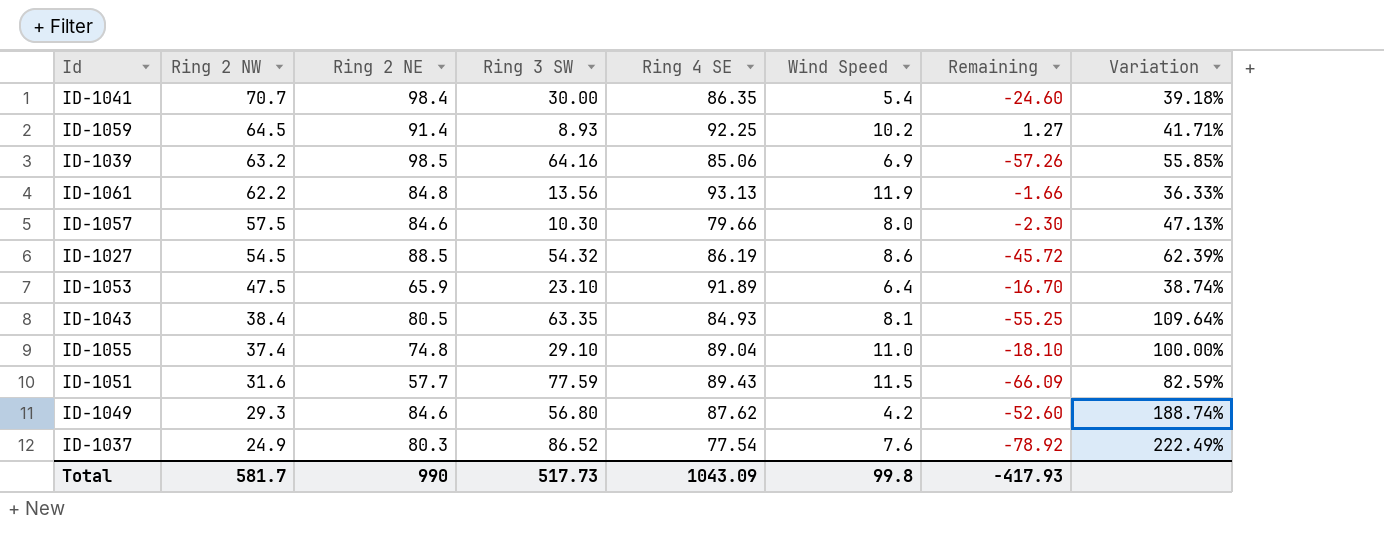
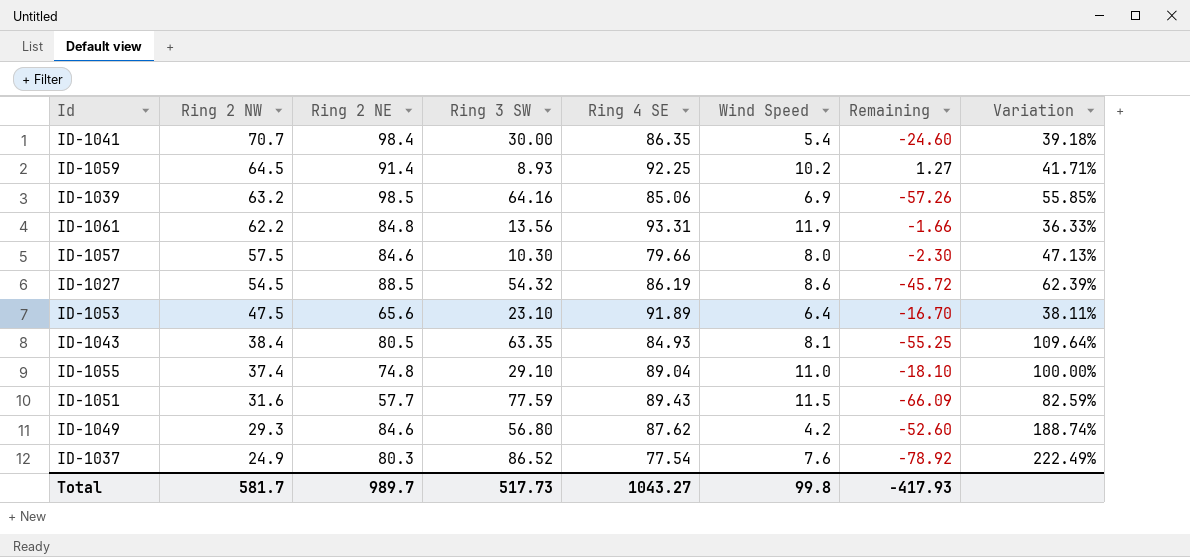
ID-1061 | Ring 4 SE: 93.13 -> 93.31
ID-1053 | Ring 2 NE: 65.9 -> 65.6
ID-1053 | Variation: 38.74% -> 38.11%
Total | Ring 2 NE: 990 -> 989.7
Total | Ring 4 SE: 1043.09 -> 1043.27

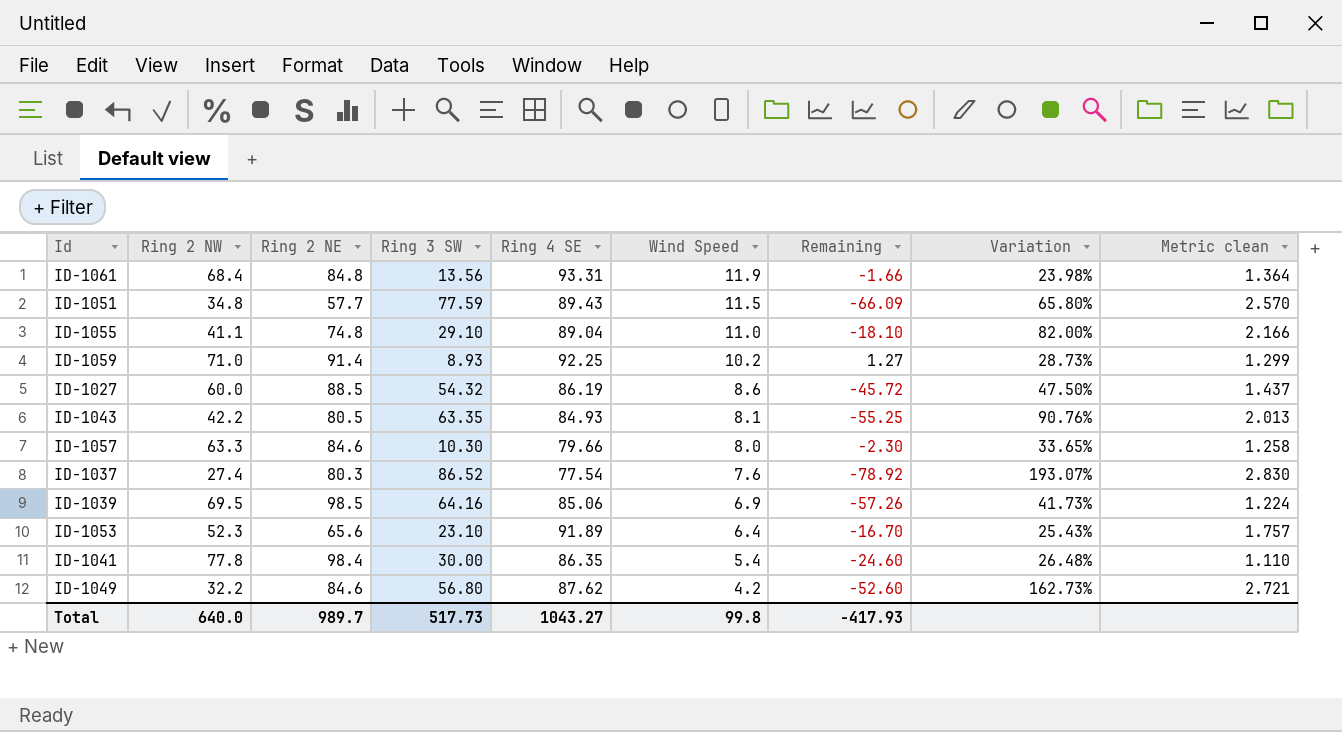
row order: Ring 2 NW descending -> Wind Speed descending
column Metric clean | formula: none -> [Ring 4 SE] / [Ring 2 NW]
ID-1061 | Ring 2 NW: 62.2 -> 68.4
ID-1061 | Variation: 36.33% -> 23.98%
ID-1051 | Ring 2 NW: 31.6 -> 34.8
ID-1051 | Variation: 82.59% -> 65.80%
ID-1055 | Ring 2 NW: 37.4 -> 41.1
ID-1055 | Variation: 100.00% -> 82.00%
ID-1059 | Ring 2 NW: 64.5 -> 71.0
ID-1059 | Variation: 41.71% -> 28.73%
ID-1027 | Ring 2 NW: 54.5 -> 60.0
ID-1027 | Variation: 62.39% -> 47.50%
ID-1043 | Ring 2 NW: 38.4 -> 42.2
ID-1043 | Variation: 109.64% -> 90.76%
ID-1057 | Ring 2 NW: 57.5 -> 63.3
ID-1057 | Variation: 47.13% -> 33.65%
ID-1037 | Ring 2 NW: 24.9 -> 27.4
ID-1037 | Variation: 222.49% -> 193.07%
ID-1039 | Ring 2 NW: 63.2 -> 69.5
ID-1039 | Variation: 55.85% -> 41.73%
ID-1053 | Ring 2 NW: 47.5 -> 52.3
ID-1053 | Variation: 38.11% -> 25.43%
ID-1041 | Ring 2 NW: 70.7 -> 77.8
ID-1041 | Variation: 39.18% -> 26.48%
ID-1049 | Ring 2 NW: 29.3 -> 32.2
ID-1049 | Variation: 188.74% -> 162.73%
Total | Ring 2 NW: 581.7 -> 640.0

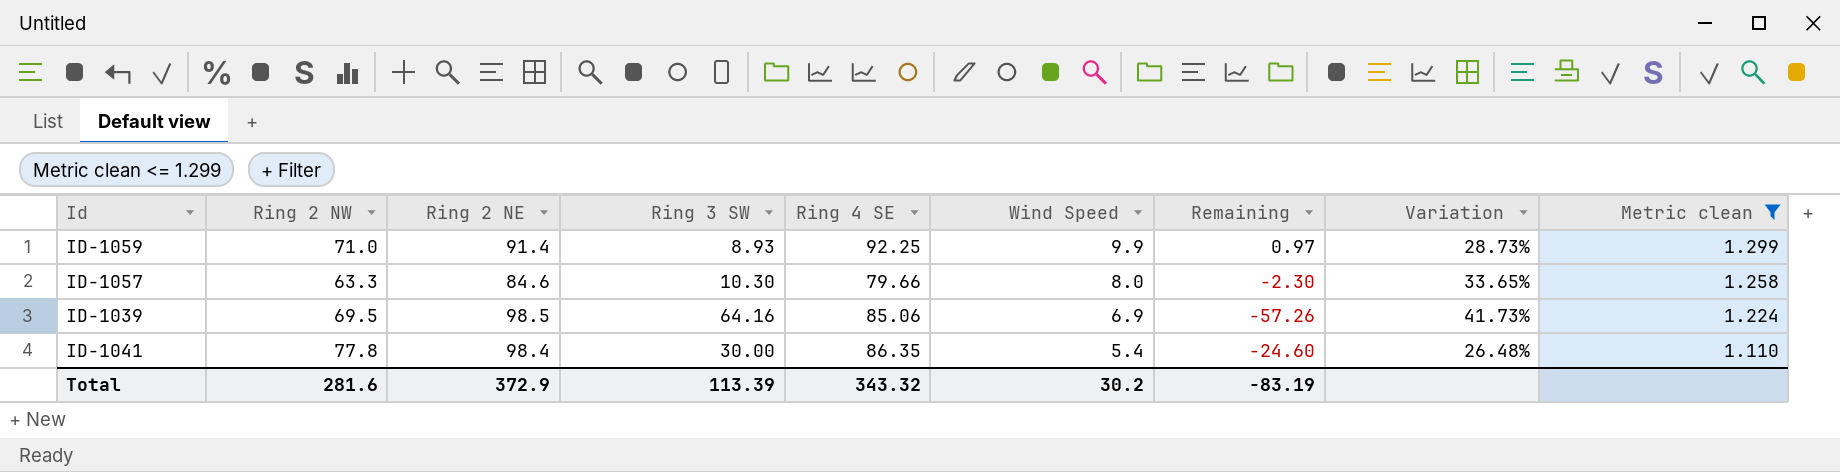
filter: none -> Metric clean <= 1.299
ID-1059 | Wind Speed: 10.2 -> 9.9
ID-1059 | Remaining: 1.27 -> 0.97
Total | Ring 2 NW: 640.0 -> 281.6
Total | Ring 2 NE: 989.7 -> 372.9
Total | Ring 3 SW: 517.73 -> 113.39
Total | Ring 4 SE: 1043.27 -> 343.32
Total | Wind Speed: 99.8 -> 30.2
Total | Remaining: -417.93 -> -83.19

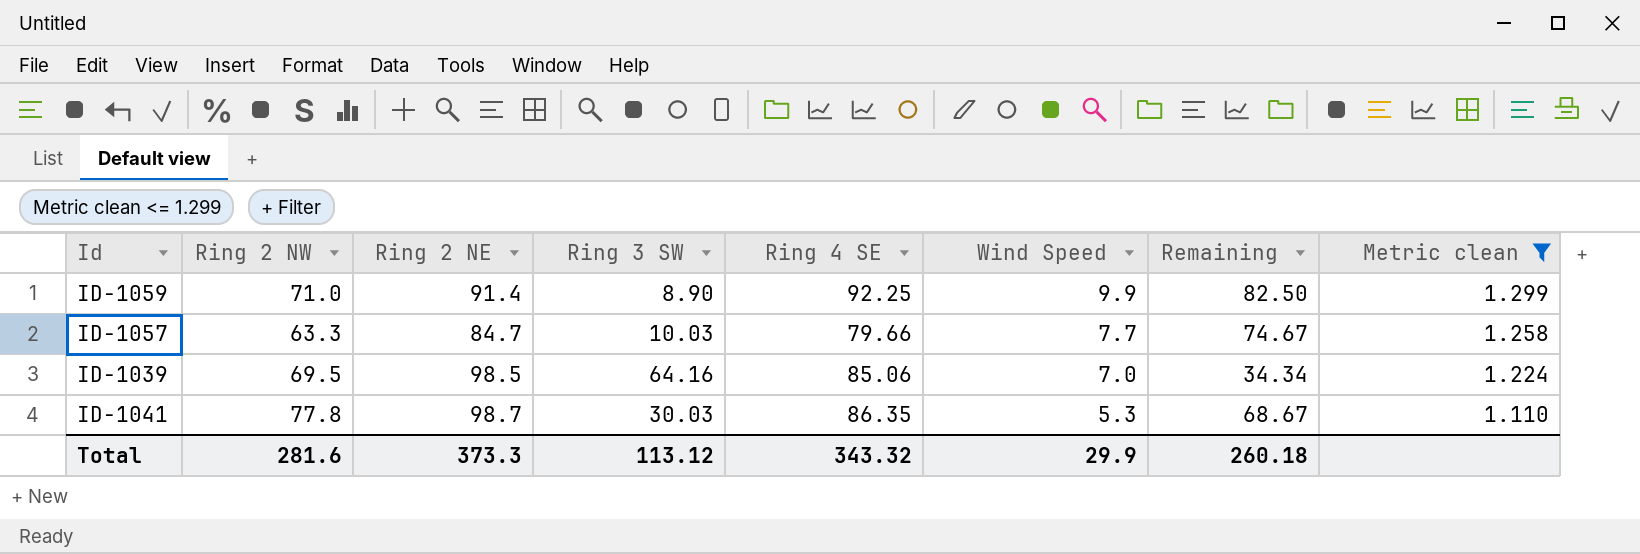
column Variation | formula: ([Ring 2 NE] - [Ring 2 NW]) / [Ring 2 NW] -> none
column Remaining | formula: [Wind Speed] - [Ring 3 SW] -> [Ring 2 NE] - [Ring 3 SW]
ID-1059 | Ring 3 SW: 8.93 -> 8.90
ID-1057 | Ring 2 NE: 84.6 -> 84.7
ID-1057 | Ring 3 SW: 10.30 -> 10.03
ID-1057 | Wind Speed: 8.0 -> 7.7
ID-1039 | Wind Speed: 6.9 -> 7.0
ID-1041 | Ring 2 NE: 98.4 -> 98.7
ID-1041 | Ring 3 SW: 30.00 -> 30.03
ID-1041 | Wind Speed: 5.4 -> 5.3
Total | Ring 2 NE: 372.9 -> 373.3
Total | Ring 3 SW: 113.39 -> 113.12
Total | Wind Speed: 30.2 -> 29.9
Total | Remaining: -83.19 -> 260.18

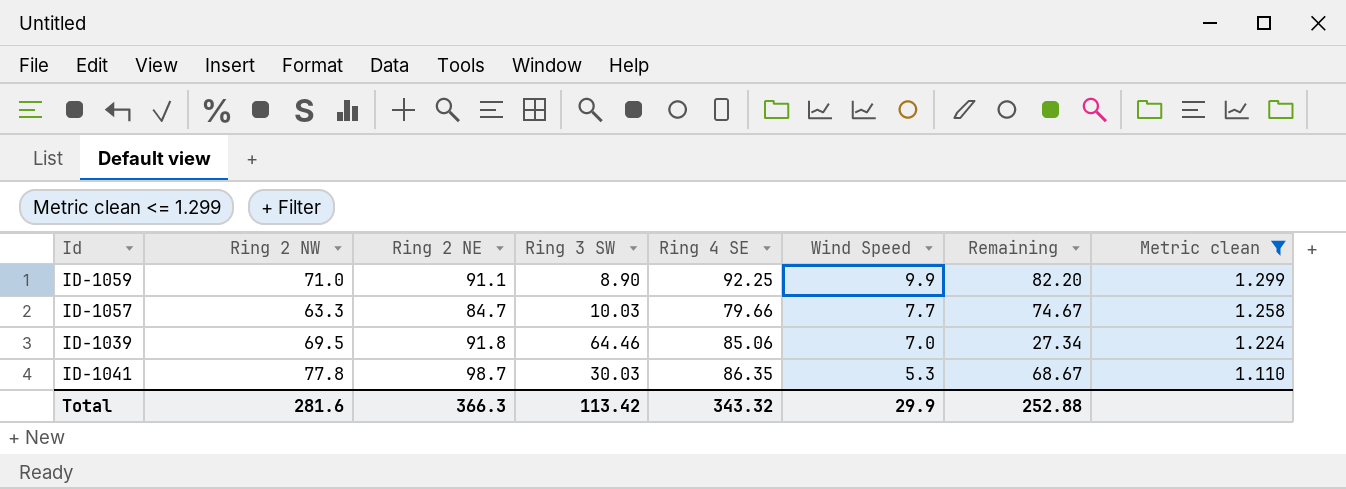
ID-1059 | Ring 2 NE: 91.4 -> 91.1
ID-1059 | Remaining: 82.50 -> 82.20
ID-1039 | Ring 2 NE: 98.5 -> 91.8
ID-1039 | Ring 3 SW: 64.16 -> 64.46
ID-1039 | Remaining: 34.34 -> 27.34
Total | Ring 2 NE: 373.3 -> 366.3
Total | Ring 3 SW: 113.12 -> 113.42
Total | Remaining: 260.18 -> 252.88

